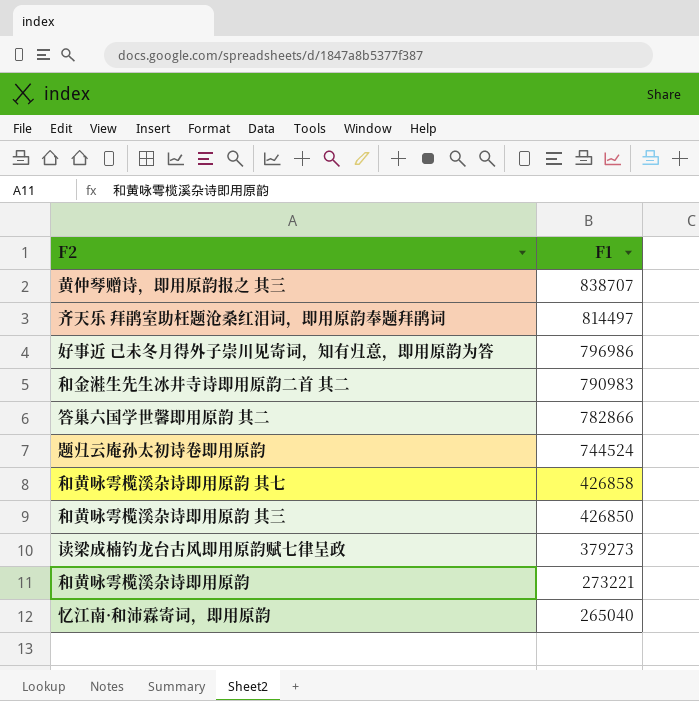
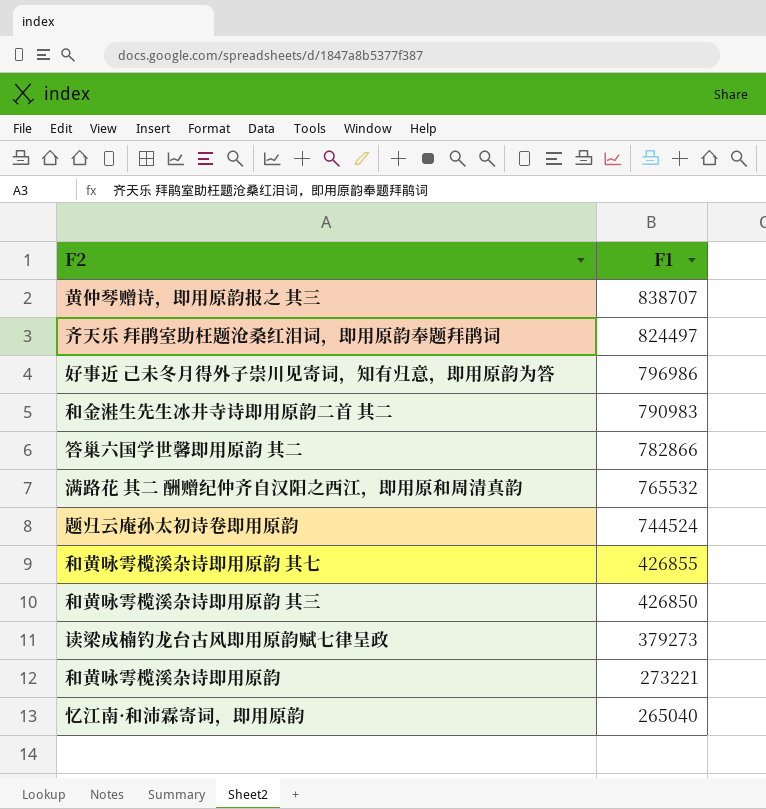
齐天乐 拜鹃室助枉题沧桑红泪词，即用原韵奉题拜鹃词 | F1: 814497 -> 824497
row 满路花 其二 酬赠纪仲齐自汉阳之西江，即用原和周清真韵: none -> 765532
和黄咏雩榄溪杂诗即用原韵 其七 | F1: 426858 -> 426855

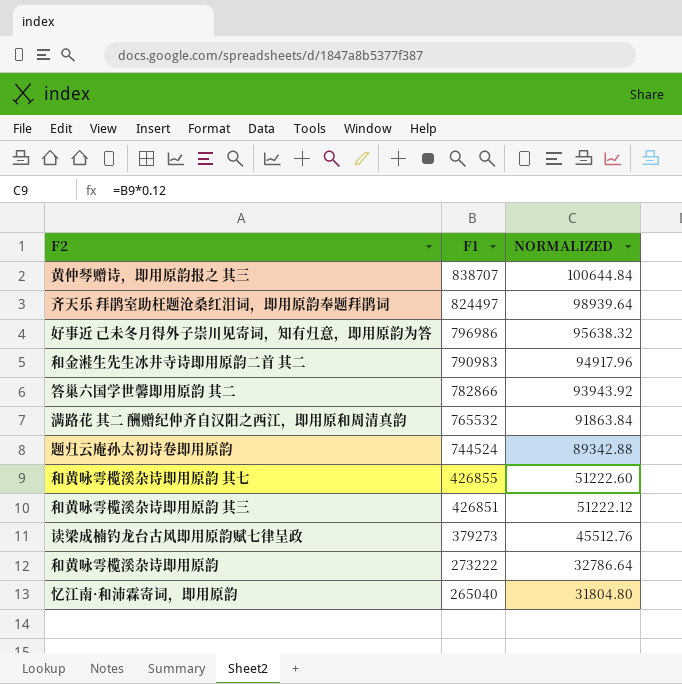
column NORMALIZED | formula: none -> [F1] * 0.12
和黄咏雩榄溪杂诗即用原韵 其三 | F1: 426850 -> 426851
和黄咏雩榄溪杂诗即用原韵 | F1: 273221 -> 273222

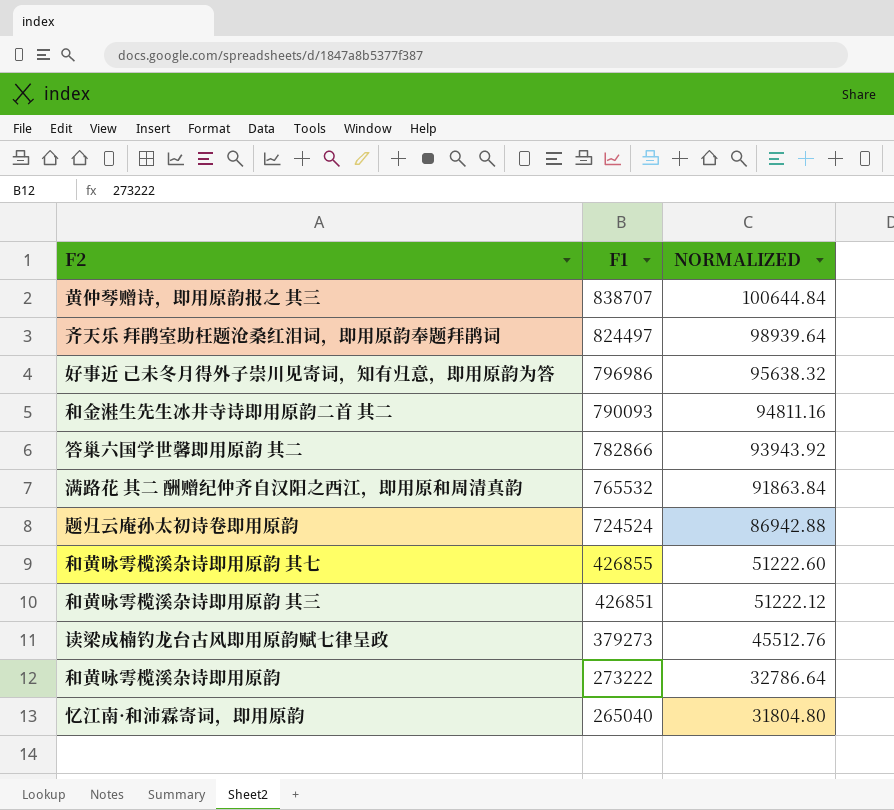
和金溎生先生冰井寺诗即用原韵二首 其二 | F1: 790983 -> 790093
和金溎生先生冰井寺诗即用原韵二首 其二 | NORMALIZED: 94917.96 -> 94811.16
题归云庵孙太初诗卷即用原韵 | F1: 744524 -> 724524
题归云庵孙太初诗卷即用原韵 | NORMALIZED: 89342.88 -> 86942.88

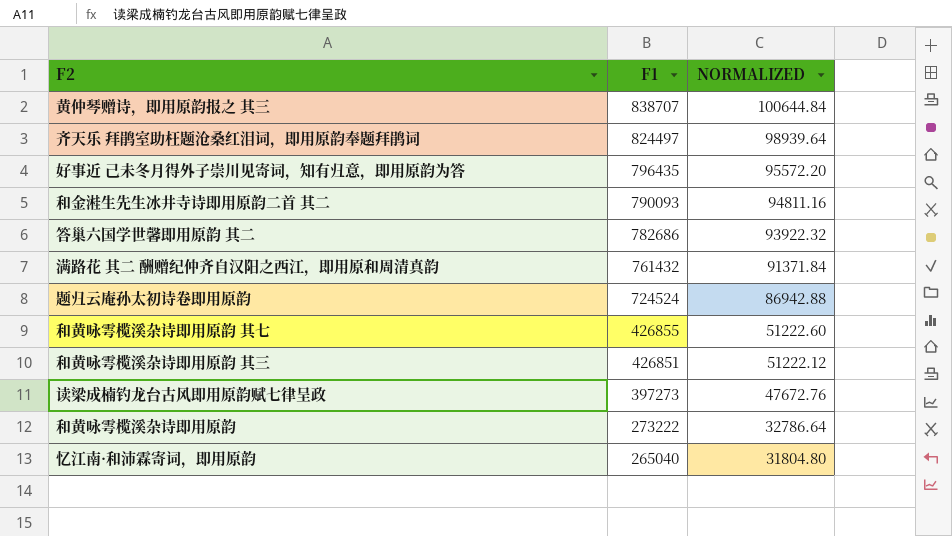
好事近 己未冬月得外子崇川见寄词，知有归意，即用原韵为答 | F1: 796986 -> 796435
好事近 己未冬月得外子崇川见寄词，知有归意，即用原韵为答 | NORMALIZED: 95638.32 -> 95572.20
答巢六国学世馨即用原韵 其二 | F1: 782866 -> 782686
答巢六国学世馨即用原韵 其二 | NORMALIZED: 93943.92 -> 93922.32
满路花 其二 酬赠纪仲齐自汉阳之西江，即用原和周清真韵 | F1: 765532 -> 761432
满路花 其二 酬赠纪仲齐自汉阳之西江，即用原和周清真韵 | NORMALIZED: 91863.84 -> 91371.84
读梁成楠钓龙台古风即用原韵赋七律呈政 | F1: 379273 -> 397273
读梁成楠钓龙台古风即用原韵赋七律呈政 | NORMALIZED: 45512.76 -> 47672.76

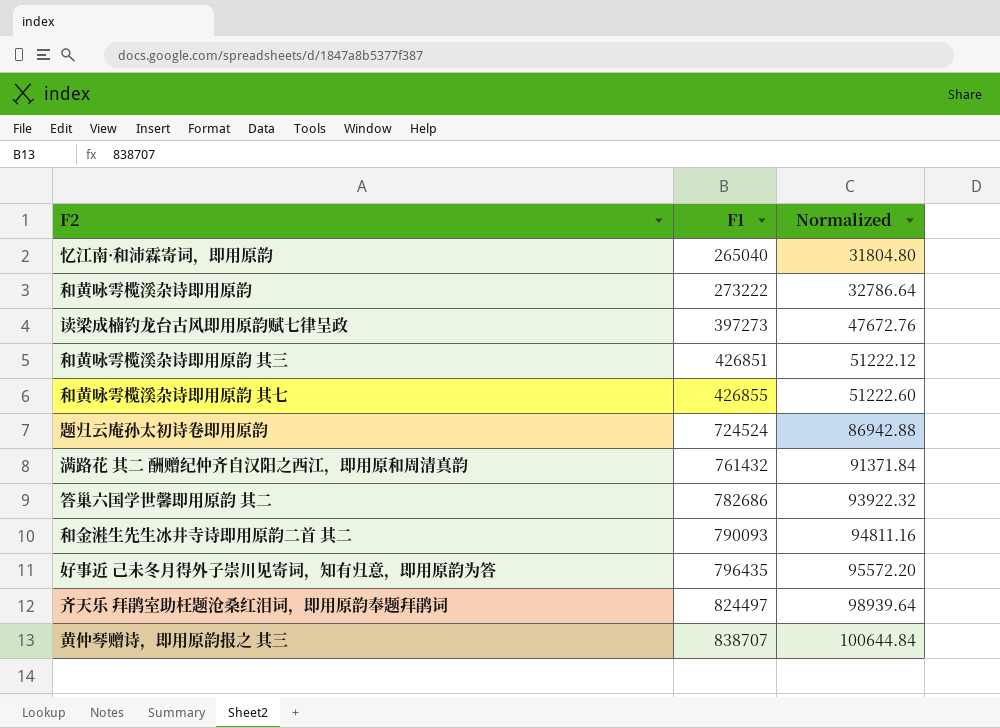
row order: F1 descending -> F1 ascending
column name: NORMALIZED -> Normalized

